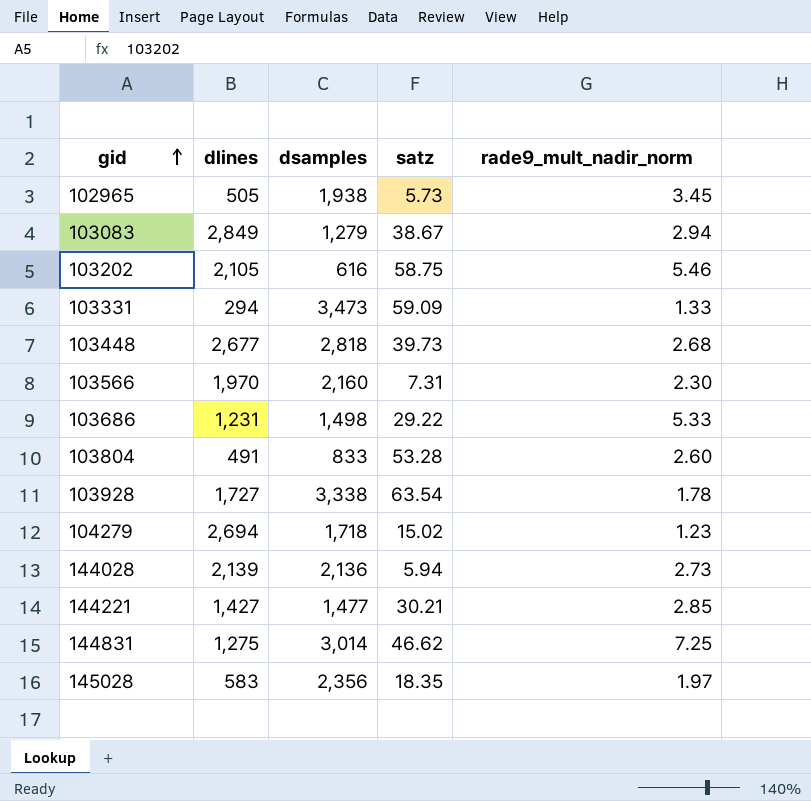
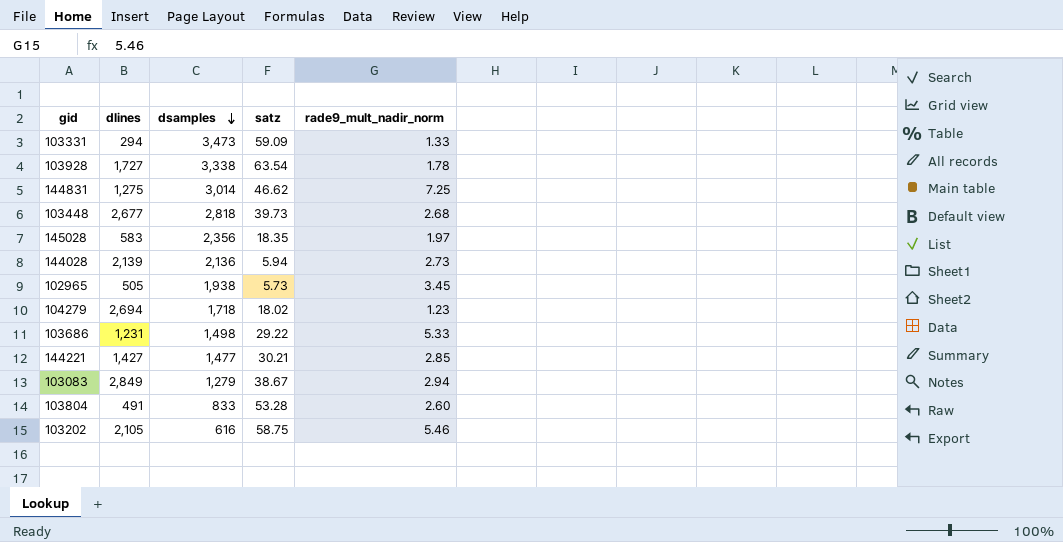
row order: gid ascending -> dsamples descending
row 103566: 1,970 | 2,160 | 7.31 | 2.30 -> none
104279 | satz: 15.02 -> 18.02

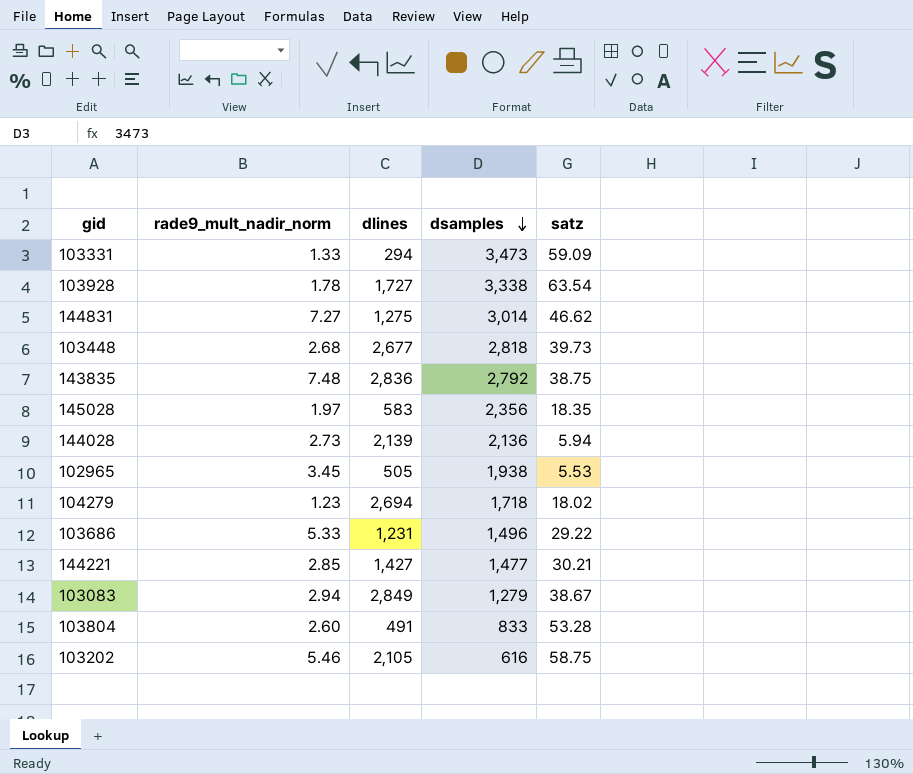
column rade9_mult_nadir_norm | position: 5 -> 2
144831 | rade9_mult_nadir_norm: 7.25 -> 7.27
row 143835: none -> 7.48 | 2,836 | 2,792 | 38.75
102965 | satz: 5.73 -> 5.53
103686 | dsamples: 1,498 -> 1,496

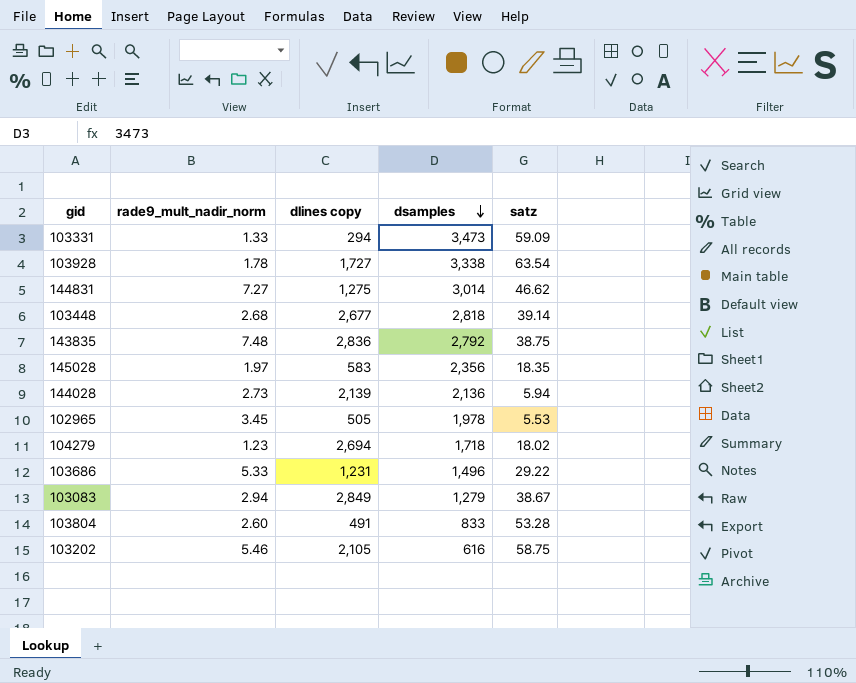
column name: dlines -> dlines copy
row 144221: 2.85 | 1,427 | 1,477 | 30.21 -> none
103448 | satz: 39.73 -> 39.14
102965 | dsamples: 1,938 -> 1,978

